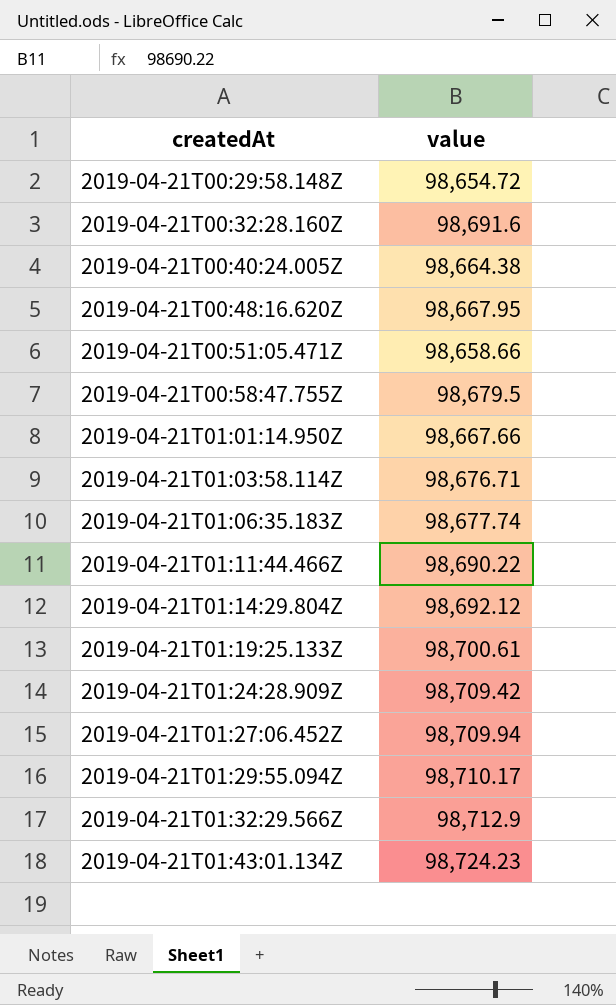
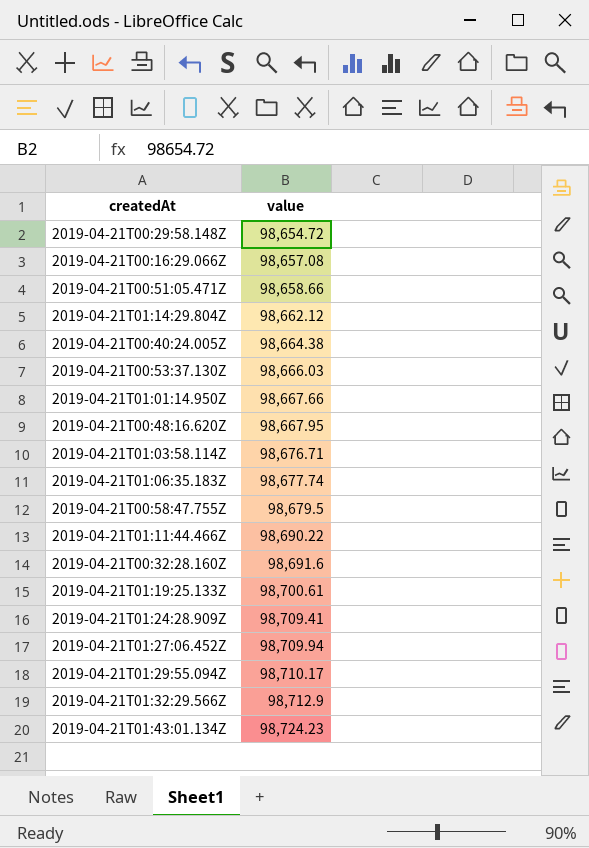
row order: createdAt ascending -> value ascending
row 2019-04-21T00:16:29.066Z: none -> 98,657.08
2019-04-21T01:14:29.804Z | value: 98,692.12 -> 98,662.12
row 2019-04-21T00:53:37.130Z: none -> 98,666.03
2019-04-21T01:24:28.909Z | value: 98,709.42 -> 98,709.41

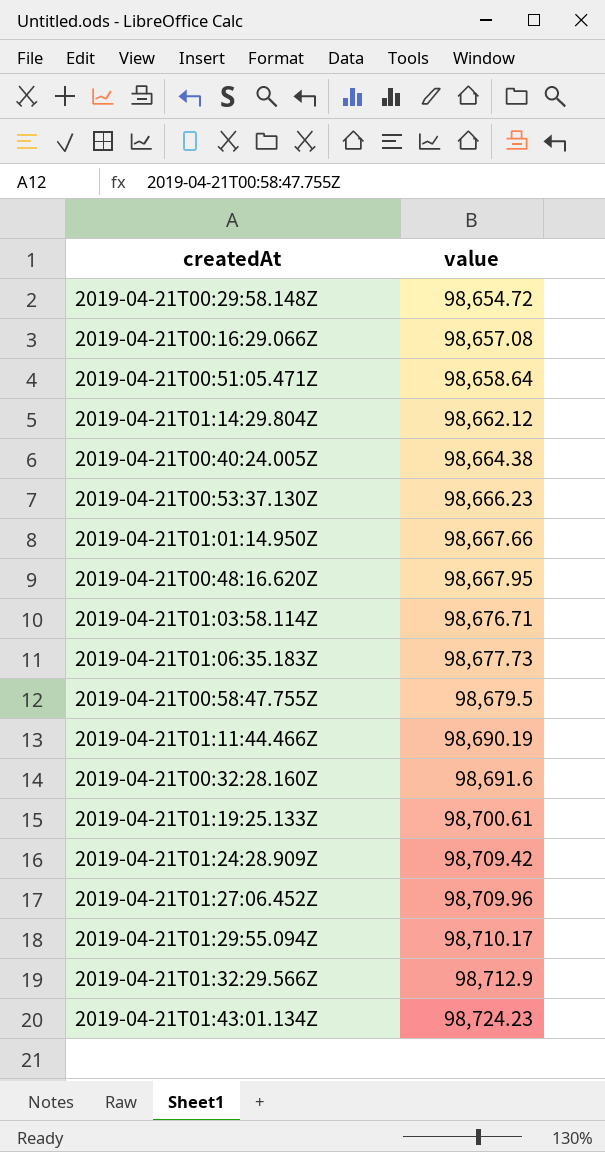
2019-04-21T00:51:05.471Z | value: 98,658.66 -> 98,658.64
2019-04-21T00:53:37.130Z | value: 98,666.03 -> 98,666.23
2019-04-21T01:06:35.183Z | value: 98,677.74 -> 98,677.73
2019-04-21T01:11:44.466Z | value: 98,690.22 -> 98,690.19
2019-04-21T01:24:28.909Z | value: 98,709.41 -> 98,709.42
2019-04-21T01:27:06.452Z | value: 98,709.94 -> 98,709.96

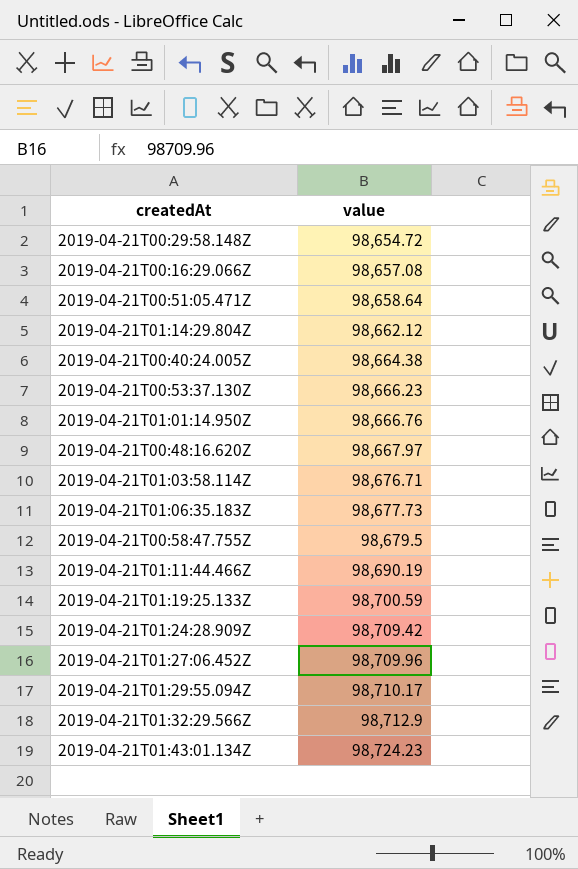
row 2019-04-21T00:32:28.160Z: 98,691.6 -> none
2019-04-21T01:01:14.950Z | value: 98,667.66 -> 98,666.76
2019-04-21T00:48:16.620Z | value: 98,667.95 -> 98,667.97
2019-04-21T01:19:25.133Z | value: 98,700.61 -> 98,700.59

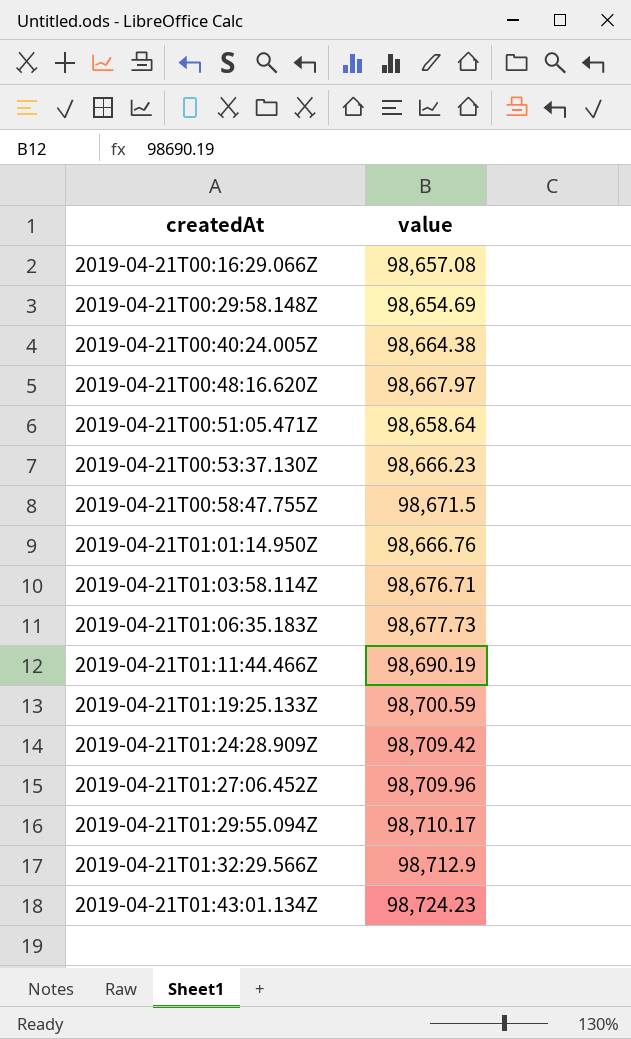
row order: value ascending -> createdAt ascending
row 2019-04-21T01:14:29.804Z: 98,662.12 -> none
2019-04-21T00:29:58.148Z | value: 98,654.72 -> 98,654.69
2019-04-21T00:58:47.755Z | value: 98,679.5 -> 98,671.5

